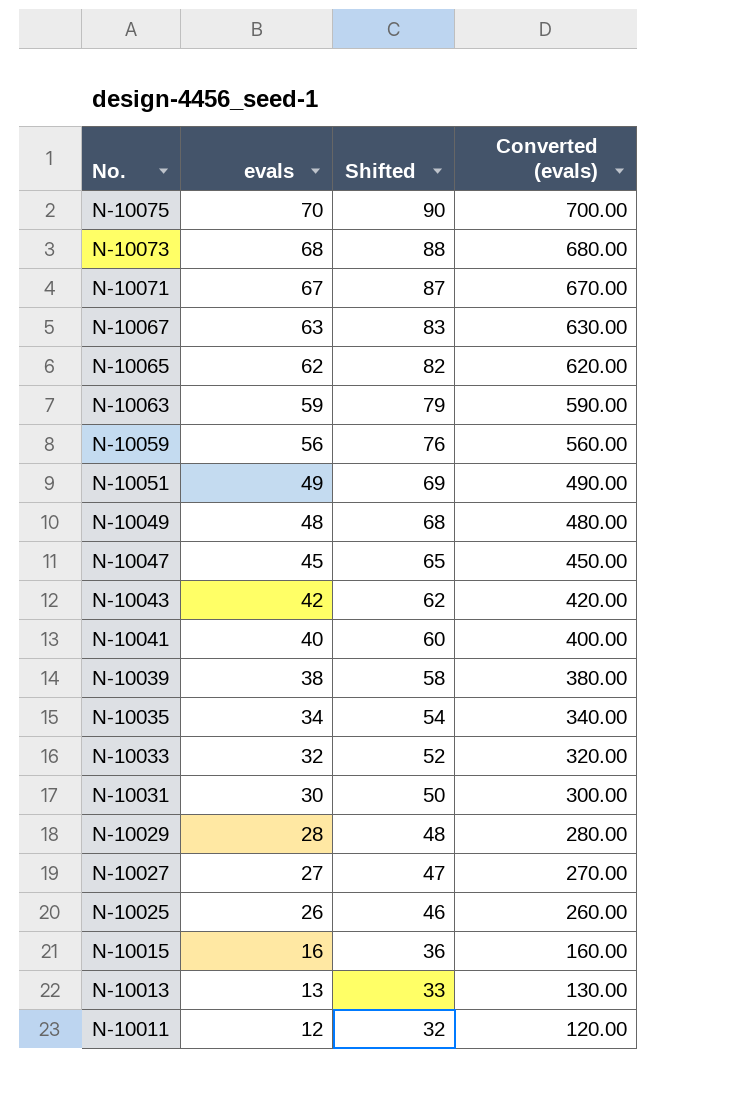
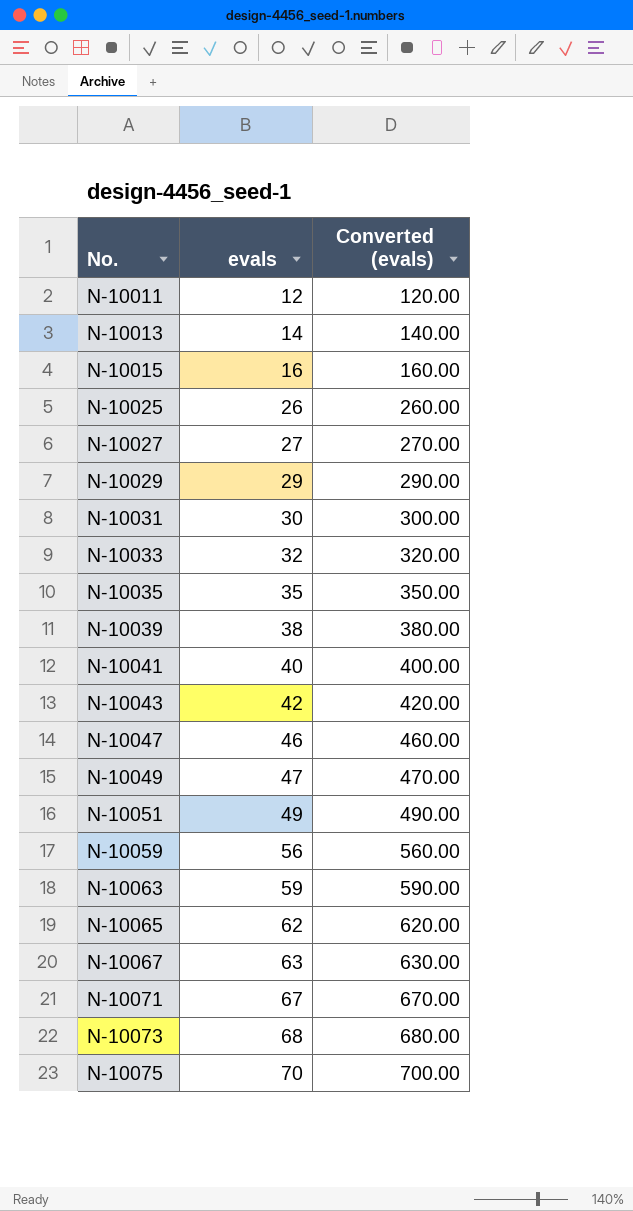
row order: No. descending -> No. ascending
column Shifted | formula: [evals] + 20 -> none
N-10013 | evals: 13 -> 14
N-10013 | Converted (evals): 130.00 -> 140.00
N-10029 | evals: 28 -> 29
N-10029 | Converted (evals): 280.00 -> 290.00
N-10035 | evals: 34 -> 35
N-10035 | Converted (evals): 340.00 -> 350.00
N-10047 | evals: 45 -> 46
N-10047 | Converted (evals): 450.00 -> 460.00
N-10049 | evals: 48 -> 47
N-10049 | Converted (evals): 480.00 -> 470.00

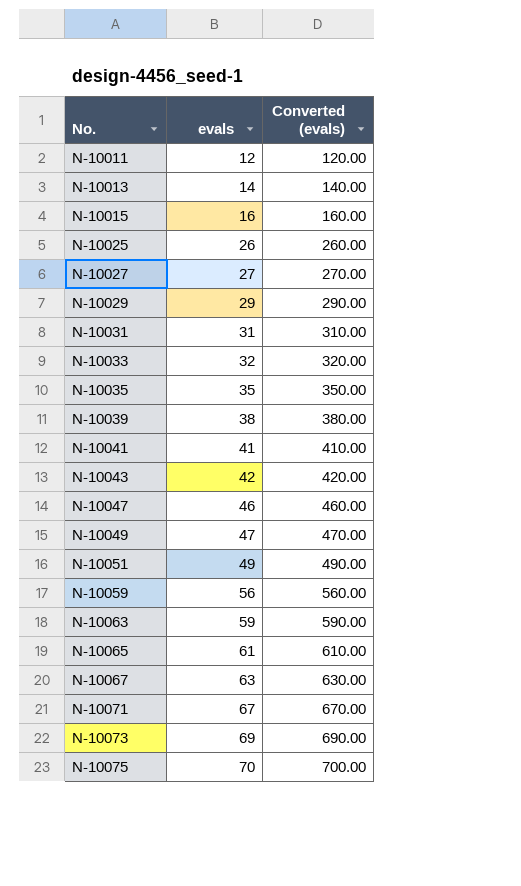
N-10031 | evals: 30 -> 31
N-10031 | Converted (evals): 300.00 -> 310.00
N-10041 | evals: 40 -> 41
N-10041 | Converted (evals): 400.00 -> 410.00
N-10065 | evals: 62 -> 61
N-10065 | Converted (evals): 620.00 -> 610.00
N-10073 | evals: 68 -> 69
N-10073 | Converted (evals): 680.00 -> 690.00

